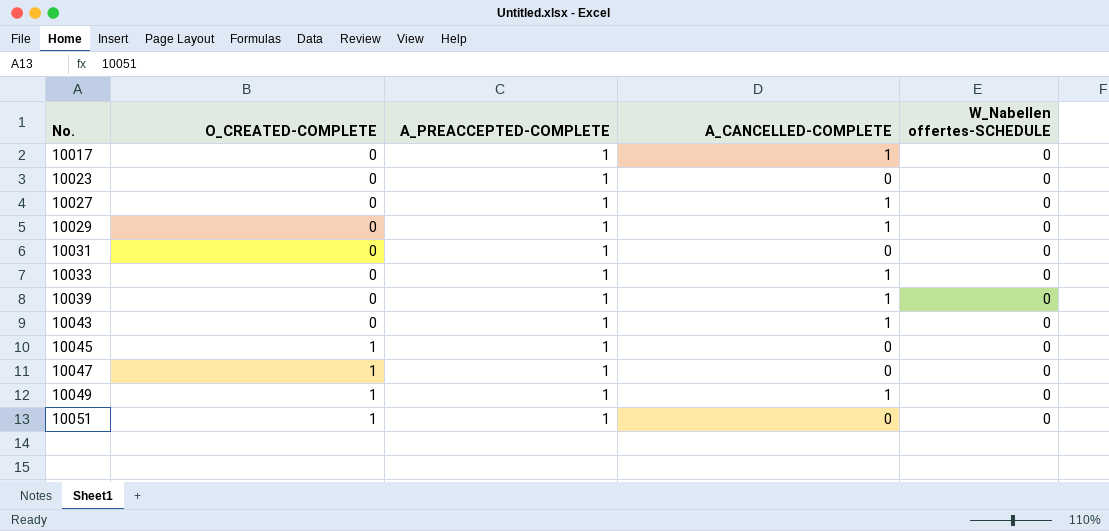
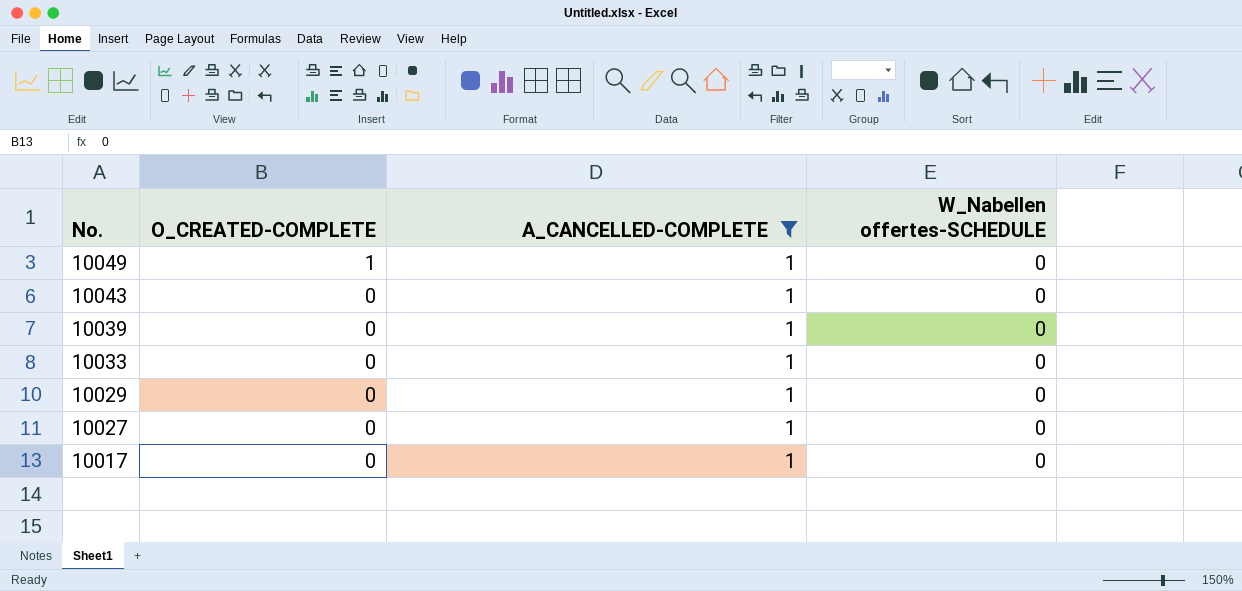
filter: none -> A_CANCELLED-COMPLETE = 1
row order: No. ascending -> No. descending
column A_PREACCEPTED-COMPLETE | position: 3 -> none

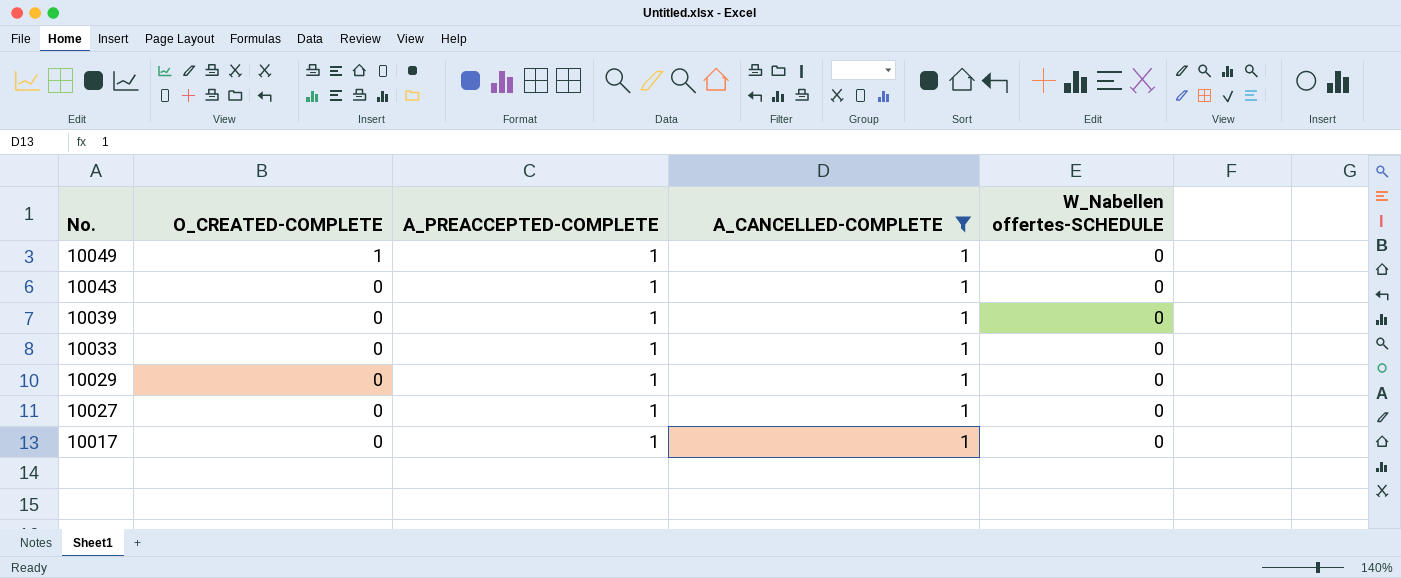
column A_PREACCEPTED-COMPLETE | position: none -> 3

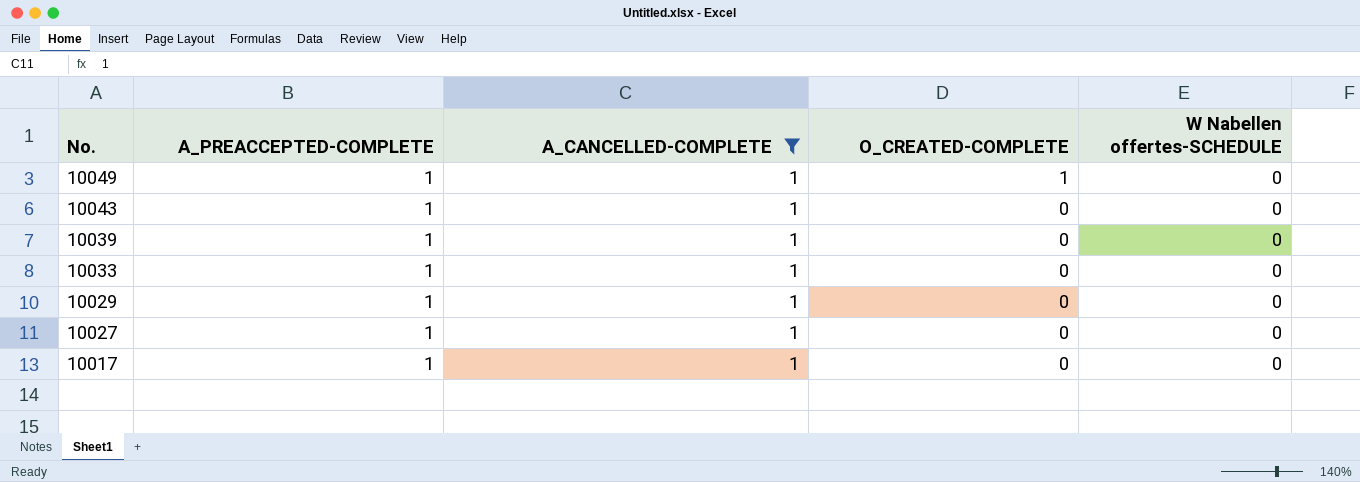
column O_CREATED-COMPLETE | position: 2 -> 4
column name: W_Nabellen offertes-SCHEDULE -> W Nabellen offertes-SCHEDULE

